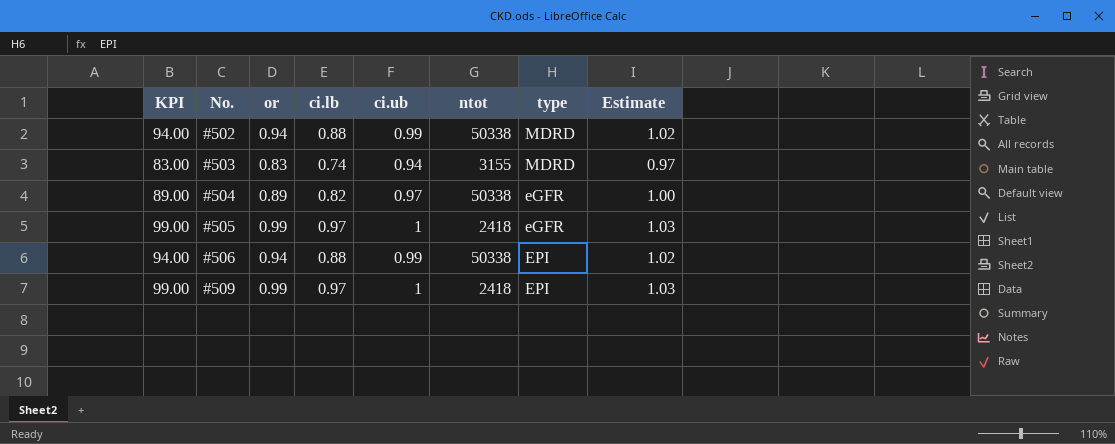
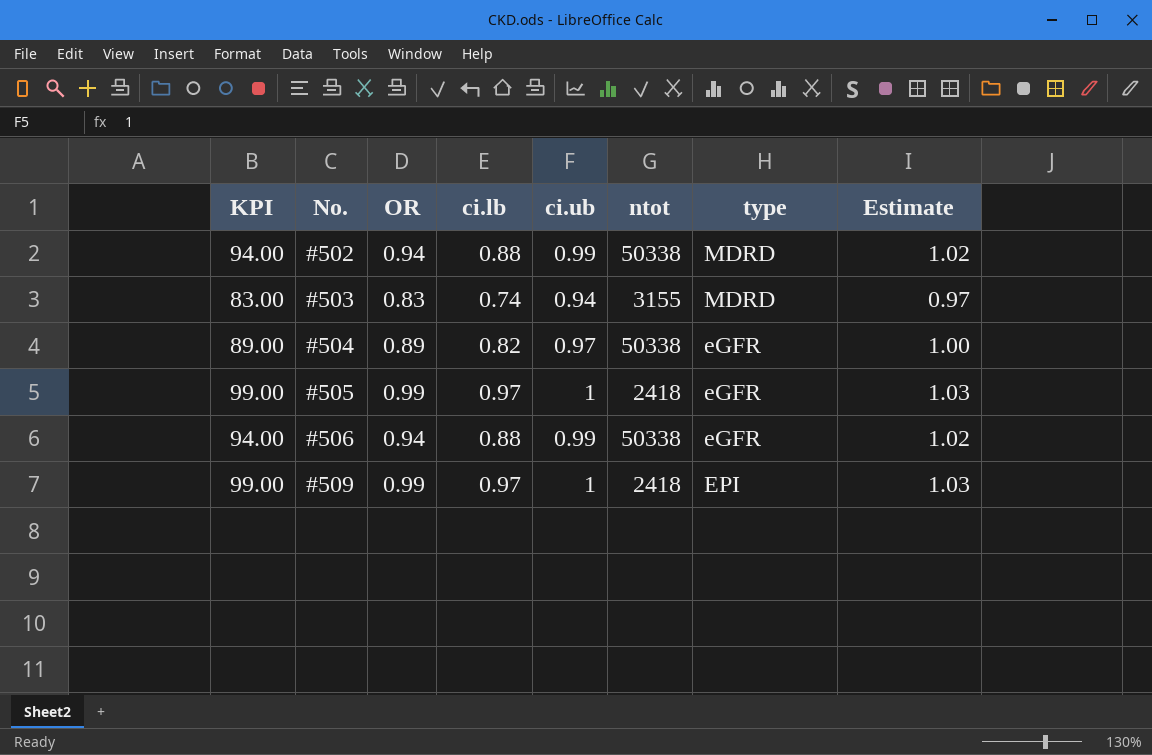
column name: or -> OR
#506 | type: EPI -> eGFR

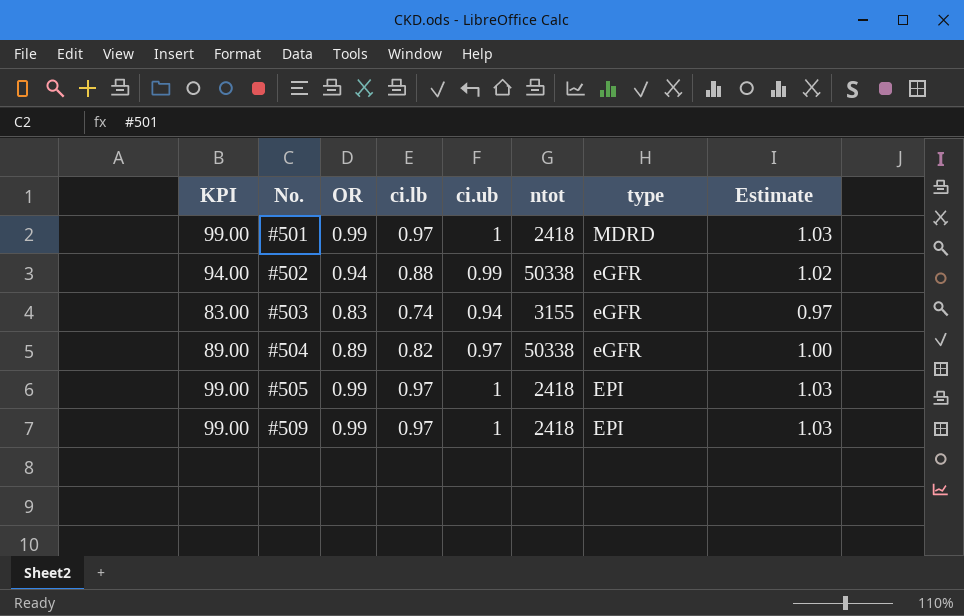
row #506: 94.00 | 0.94 | 0.88 | 0.99 | 50338 | eGFR | 1.02 -> none
row #501: none -> 99.00 | 0.99 | 0.97 | 1 | 2418 | MDRD | 1.03
#502 | type: MDRD -> eGFR
#503 | type: MDRD -> eGFR
#505 | type: eGFR -> EPI

